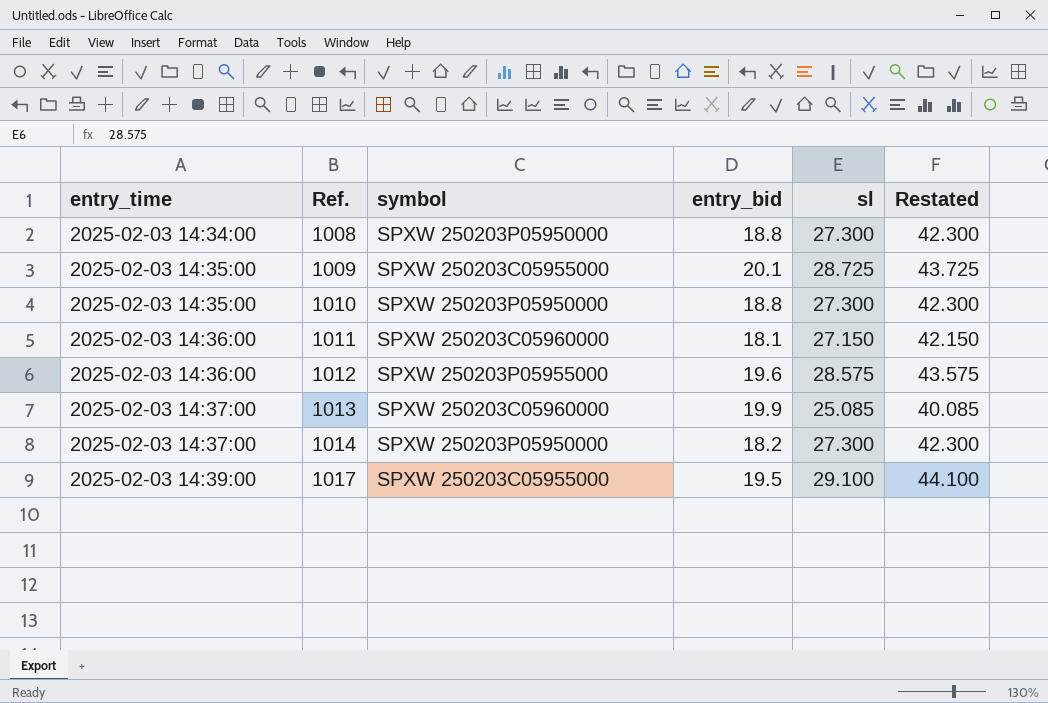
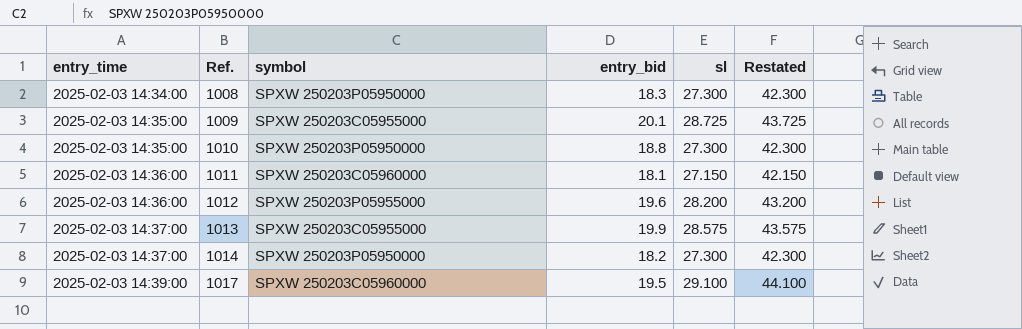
1008 | entry_bid: 18.8 -> 18.3
1012 | sl: 28.575 -> 28.200
1012 | Restated: 43.575 -> 43.200
1013 | symbol: SPXW 250203C05960000 -> SPXW 250203C05955000
1013 | sl: 25.085 -> 28.575
1013 | Restated: 40.085 -> 43.575
1017 | symbol: SPXW 250203C05955000 -> SPXW 250203C05960000

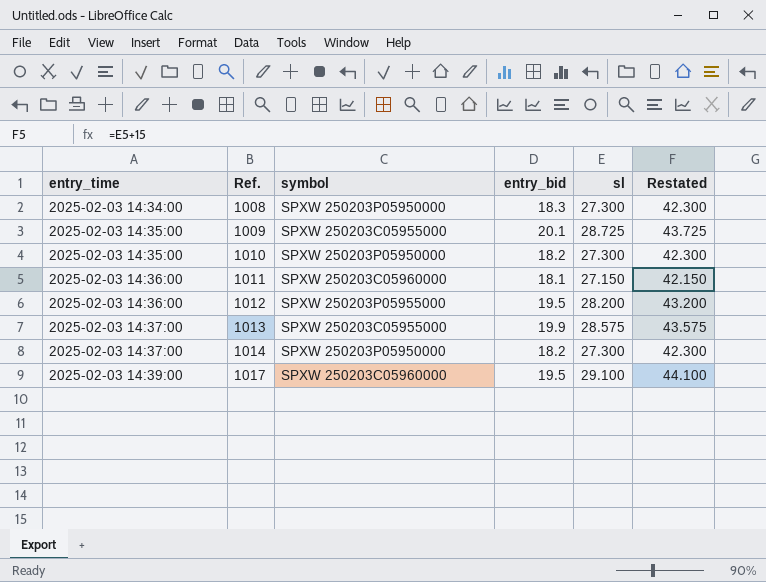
1010 | entry_bid: 18.8 -> 18.2
1012 | entry_bid: 19.6 -> 19.5

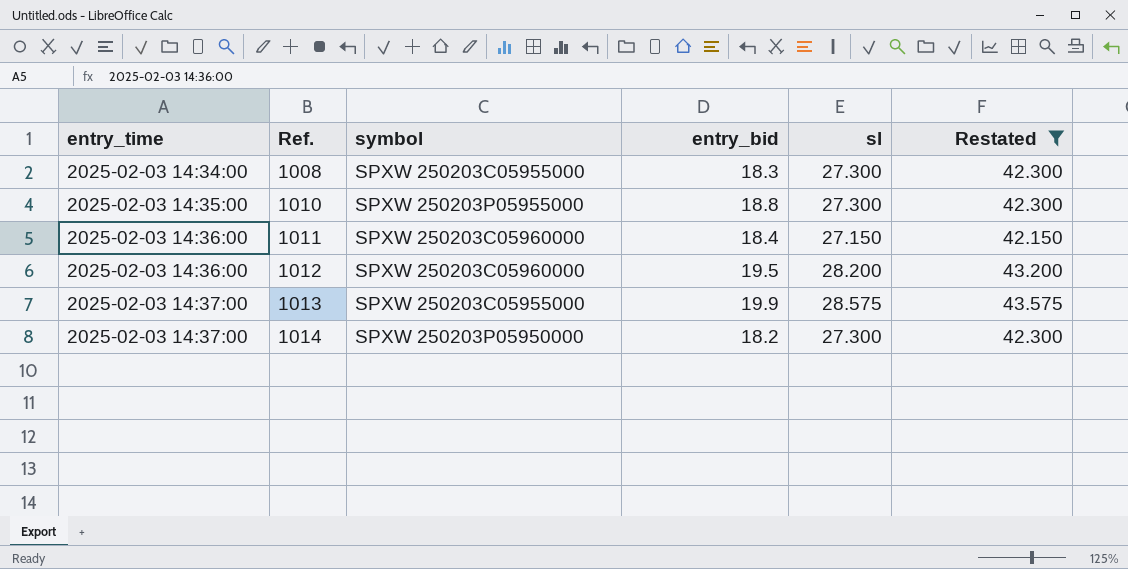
filter: none -> Restated <= 43.575
1008 | symbol: SPXW 250203P05950000 -> SPXW 250203C05955000
1010 | symbol: SPXW 250203P05950000 -> SPXW 250203P05955000
1010 | entry_bid: 18.2 -> 18.8
1011 | entry_bid: 18.1 -> 18.4
1012 | symbol: SPXW 250203P05955000 -> SPXW 250203C05960000

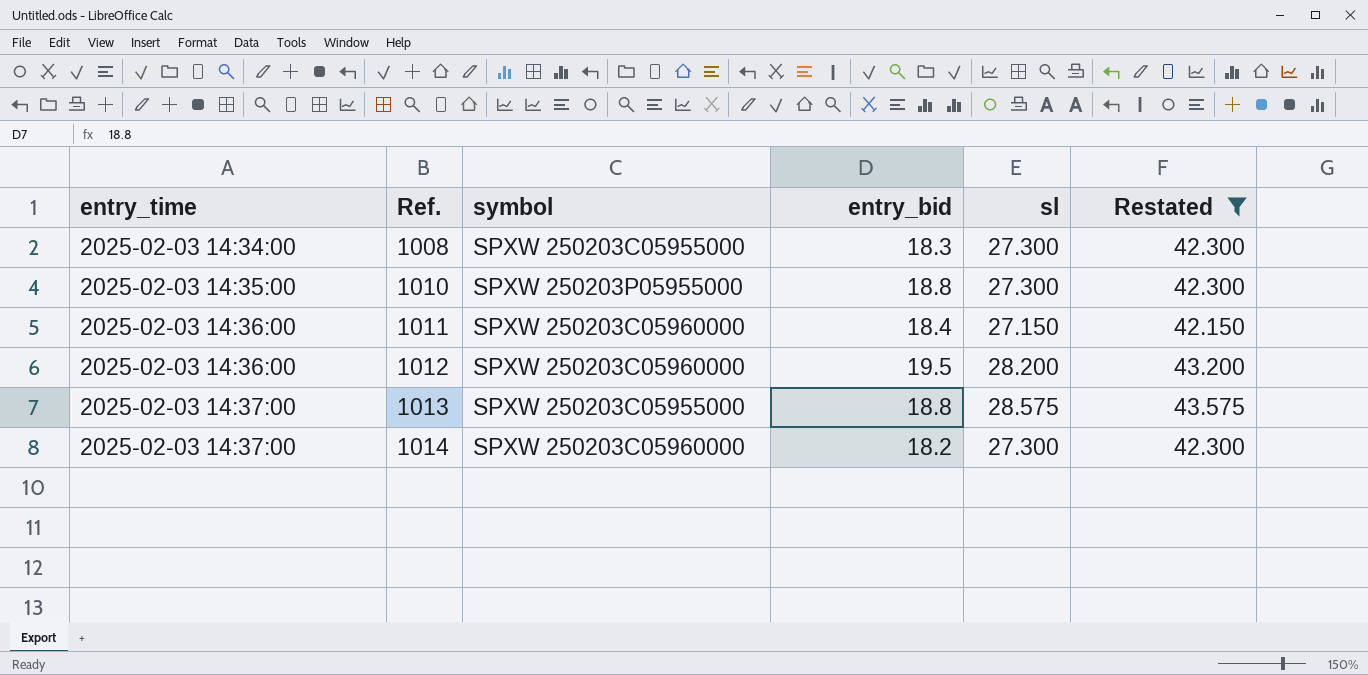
1013 | entry_bid: 19.9 -> 18.8
1014 | symbol: SPXW 250203P05950000 -> SPXW 250203C05960000

